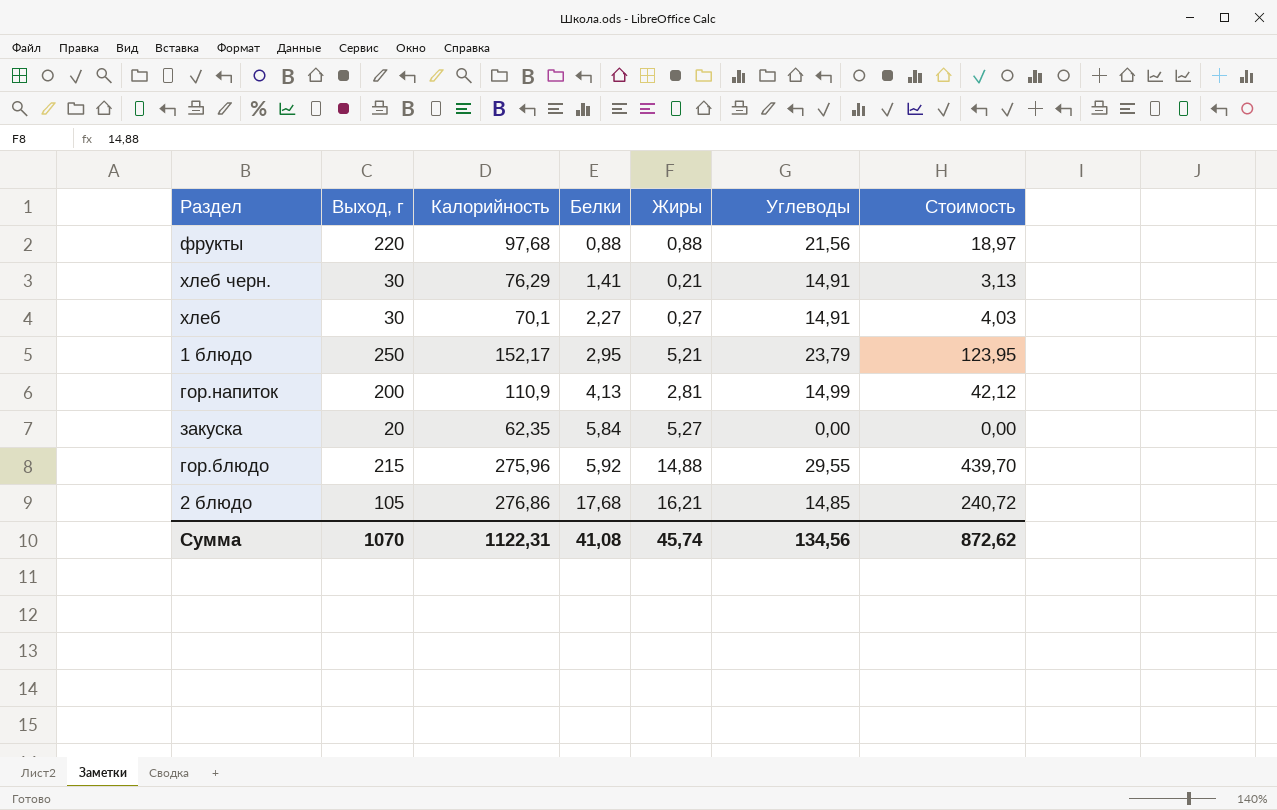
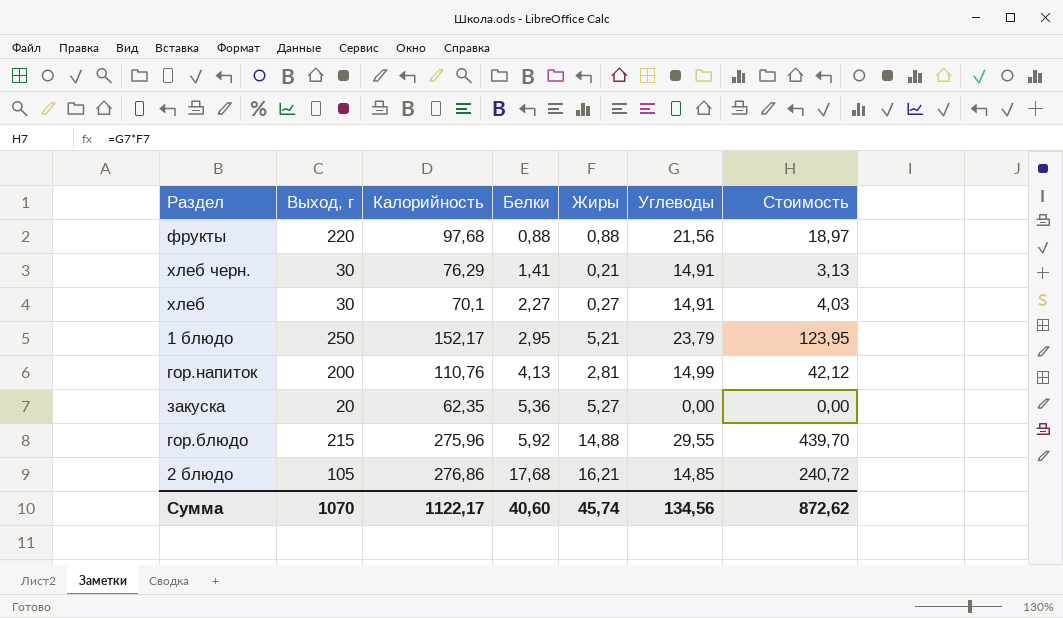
гор.напиток | Калорийность: 110,9 -> 110,76
закуска | Белки: 5,84 -> 5,36
Сумма | Калорийность: 1122,31 -> 1122,17
Сумма | Белки: 41,08 -> 40,60

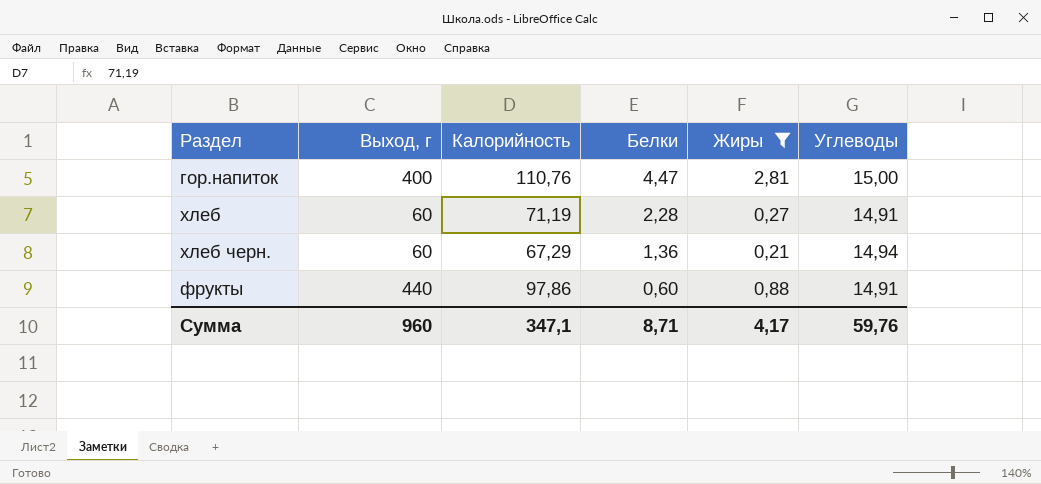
filter: none -> Жиры <= 2,81
row order: Белки ascending -> Белки descending
column Стоимость | formula: [Жиры] * [Углеводы] -> none
гор.напиток | Выход, г: 200 -> 400
гор.напиток | Белки: 4,13 -> 4,47
гор.напиток | Углеводы: 14,99 -> 15,00
хлеб | Выход, г: 30 -> 60
хлеб | Калорийность: 70,1 -> 71,19
хлеб | Белки: 2,27 -> 2,28
хлеб черн. | Выход, г: 30 -> 60
хлеб черн. | Калорийность: 76,29 -> 67,29
хлеб черн. | Белки: 1,41 -> 1,36
хлеб черн. | Углеводы: 14,91 -> 14,94
фрукты | Выход, г: 220 -> 440
фрукты | Калорийность: 97,68 -> 97,86
фрукты | Белки: 0,88 -> 0,60
фрукты | Углеводы: 21,56 -> 14,91
Сумма | Выход, г: 1070 -> 960
Сумма | Калорийность: 1122,17 -> 347,1
Сумма | Белки: 40,60 -> 8,71
Сумма | Жиры: 45,74 -> 4,17
Сумма | Углеводы: 134,56 -> 59,76

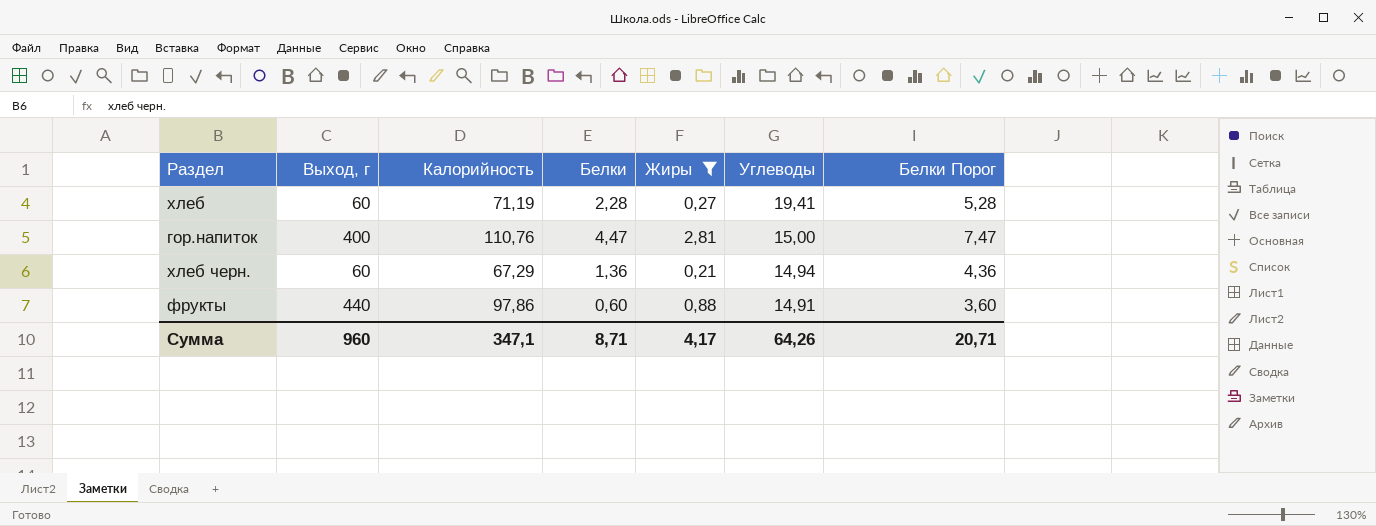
row order: Белки descending -> Углеводы descending
column Белки Порог | formula: none -> [Белки] + 3
хлеб | Углеводы: 14,91 -> 19,41
Сумма | Углеводы: 59,76 -> 64,26

